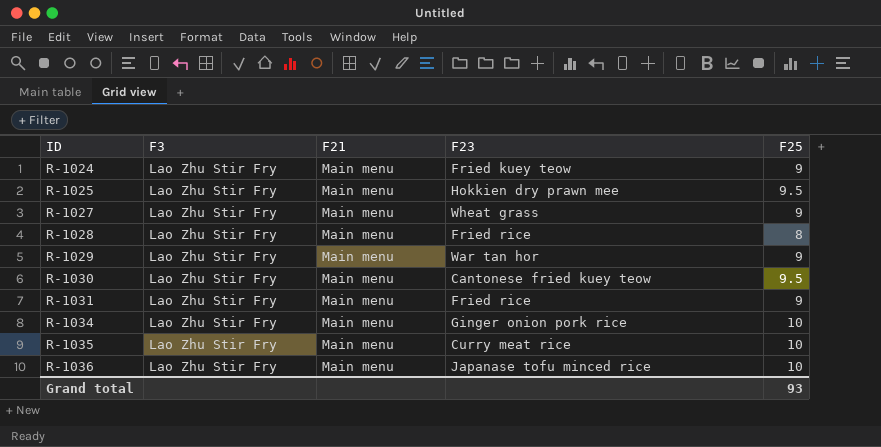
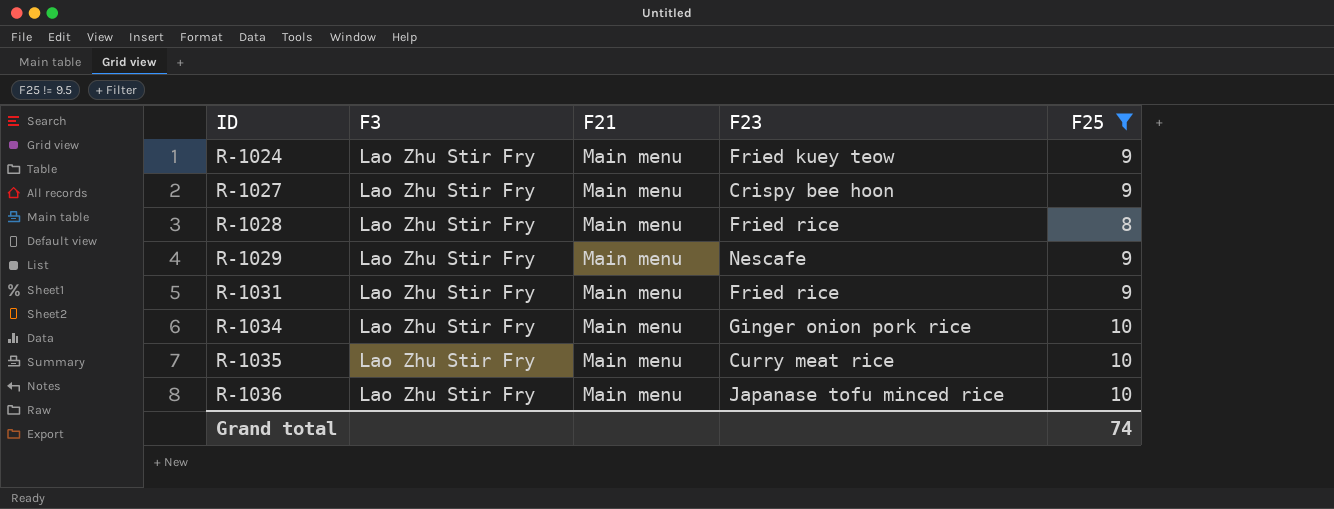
filter: none -> F25 != 9.5
R-1027 | F23: Wheat grass -> Crispy bee hoon
R-1029 | F23: War tan hor -> Nescafe
Grand total | F25: 93 -> 74

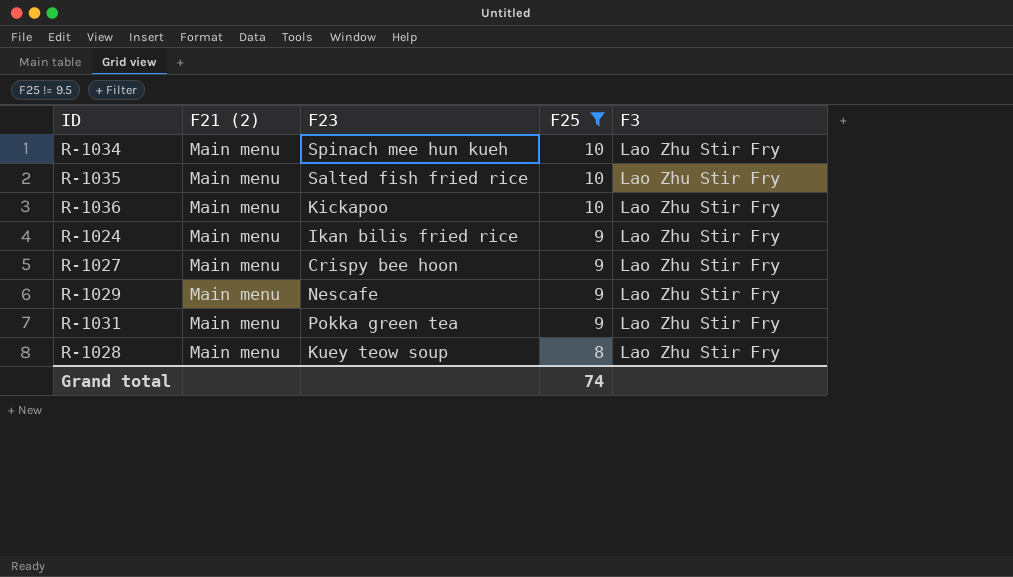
row order: ID ascending -> F25 descending
column name: F21 -> F21 (2)
column F3 | position: 2 -> 5
R-1034 | F23: Ginger onion pork rice -> Spinach mee hun kueh
R-1035 | F23: Curry meat rice -> Salted fish fried rice
R-1036 | F23: Japanase tofu minced rice -> Kickapoo
R-1024 | F23: Fried kuey teow -> Ikan bilis fried rice
R-1031 | F23: Fried rice -> Pokka green tea
R-1028 | F23: Fried rice -> Kuey teow soup

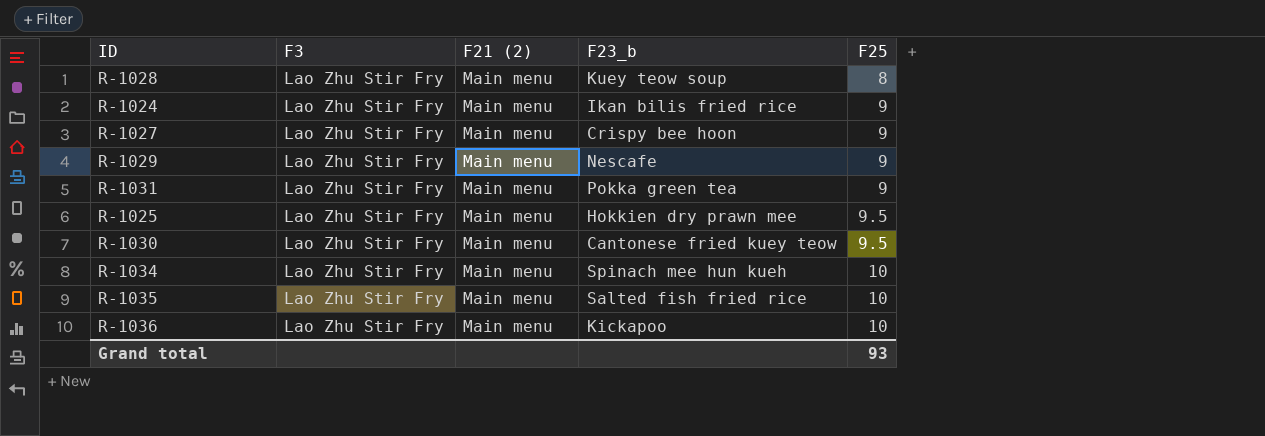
filter: F25 != 9.5 -> none
row order: F25 descending -> F25 ascending
column F3 | position: 5 -> 2
column name: F23 -> F23_b
Grand total | F25: 74 -> 93

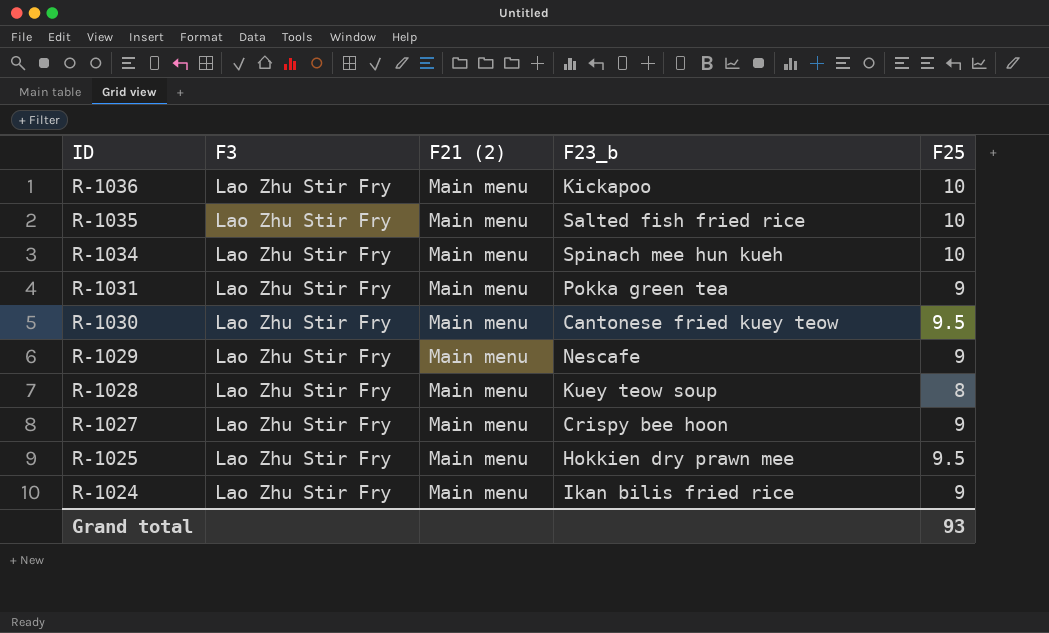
row order: F25 ascending -> ID descending

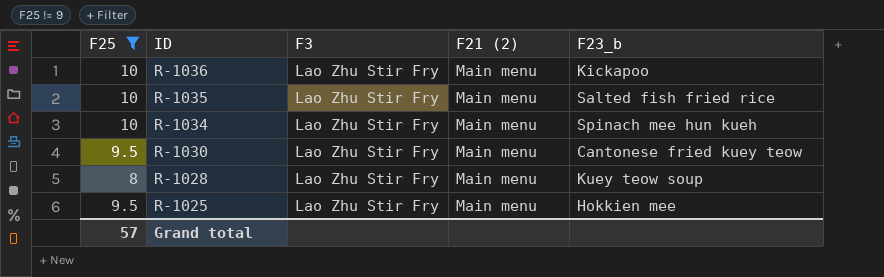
filter: none -> F25 != 9
column F25 | position: 5 -> 1
R-1025 | F23_b: Hokkien dry prawn mee -> Hokkien mee
Grand total | F25: 93 -> 57

